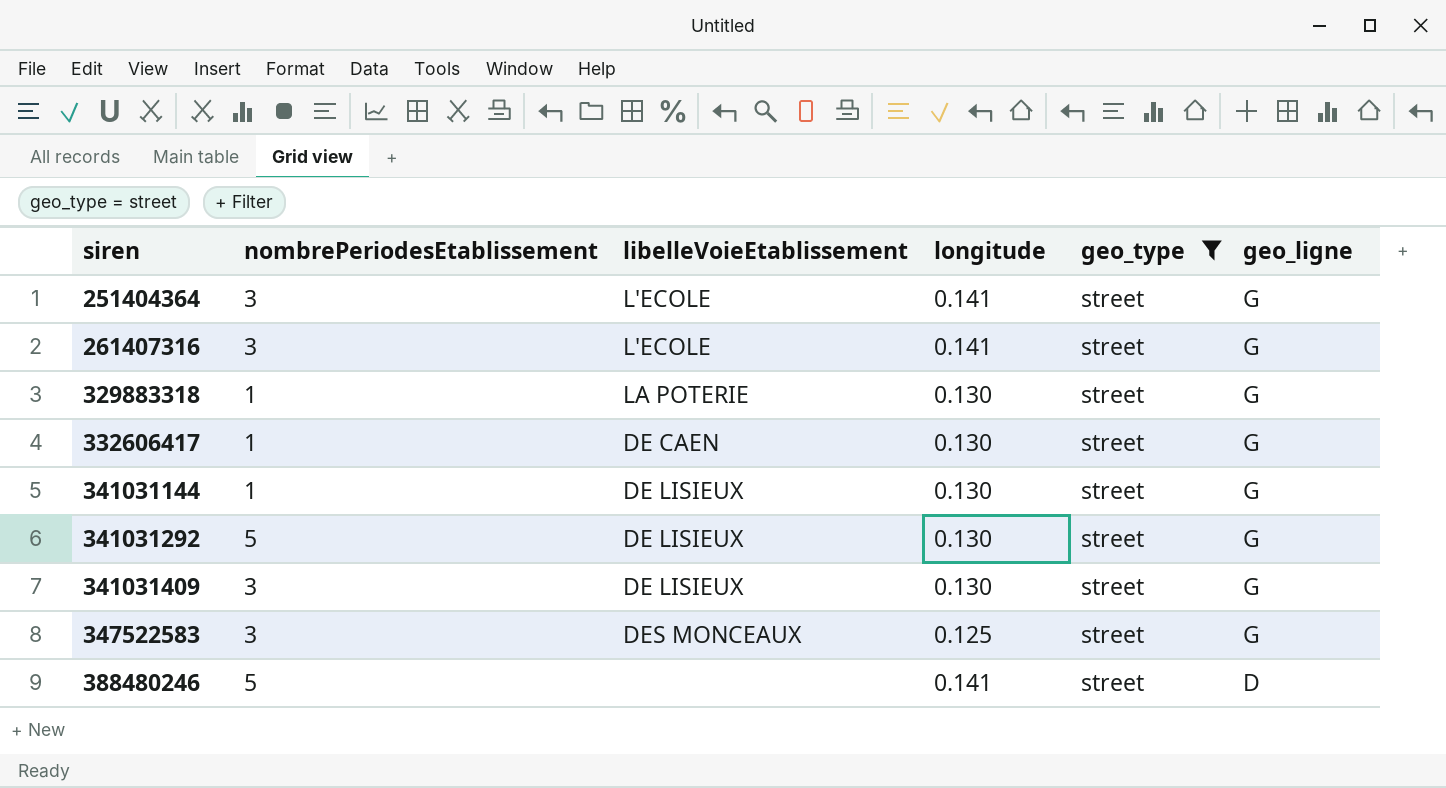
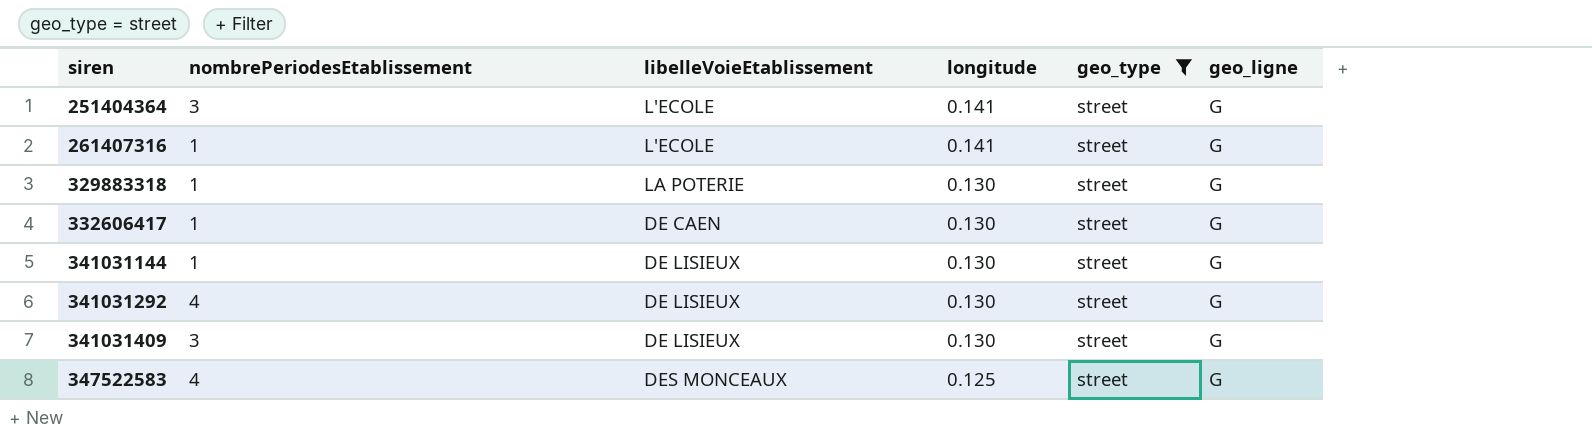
row 388480246: 5 | none | 0.141 | street | D -> none
261407316 | nombrePeriodesEtablissement: 3 -> 1
341031292 | nombrePeriodesEtablissement: 5 -> 4
347522583 | nombrePeriodesEtablissement: 3 -> 4

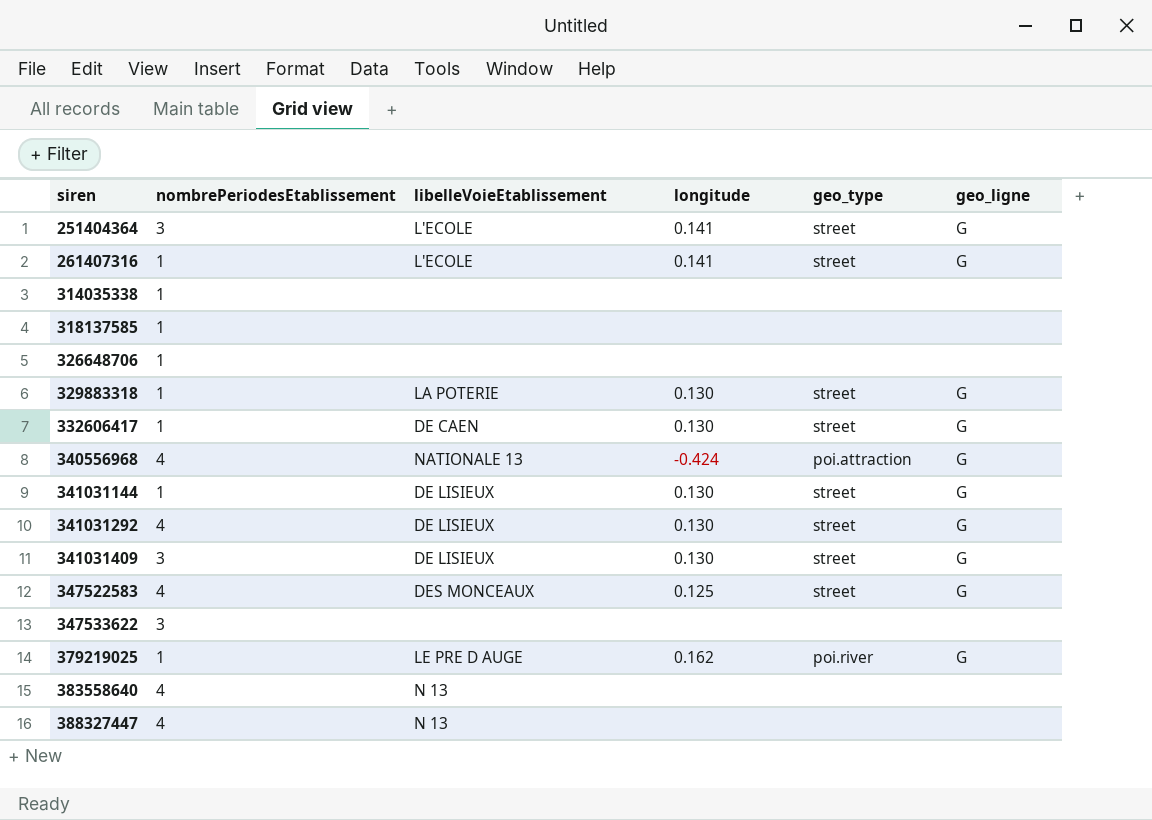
filter: geo_type = street -> none

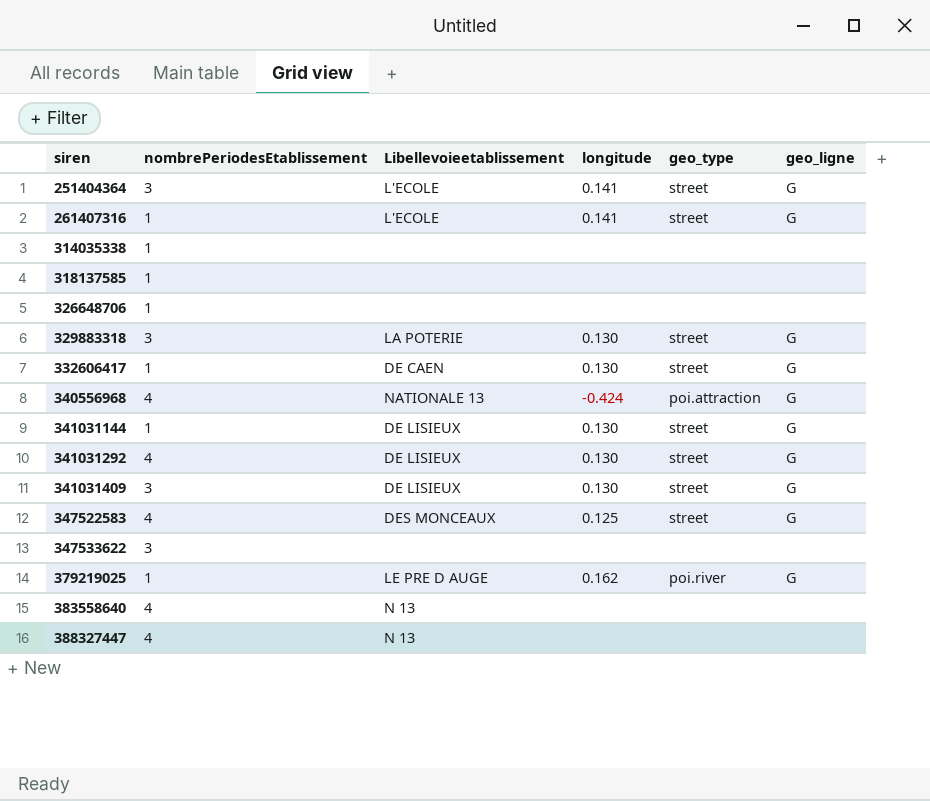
column name: libelleVoieEtablissement -> Libellevoieetablissement
329883318 | nombrePeriodesEtablissement: 1 -> 3

